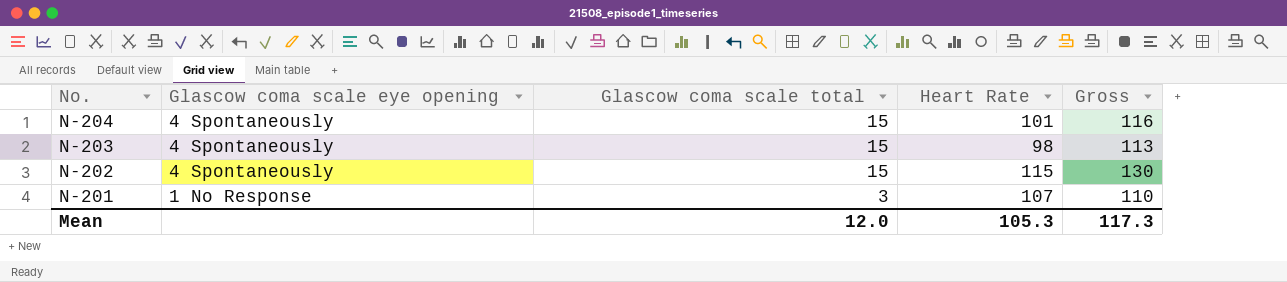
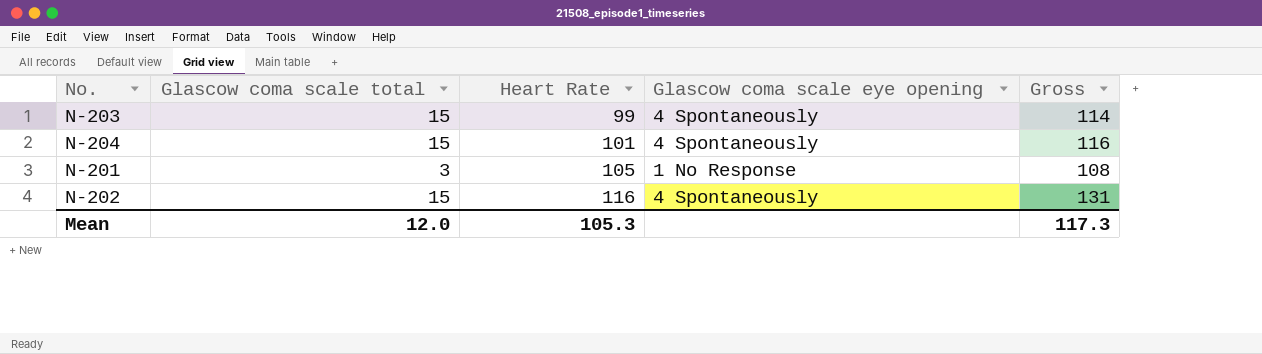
row order: No. descending -> Heart Rate ascending
column Glascow coma scale eye opening | position: 2 -> 4
N-203 | Heart Rate: 98 -> 99
N-203 | Gross: 113 -> 114
N-201 | Heart Rate: 107 -> 105
N-201 | Gross: 110 -> 108
N-202 | Heart Rate: 115 -> 116
N-202 | Gross: 130 -> 131

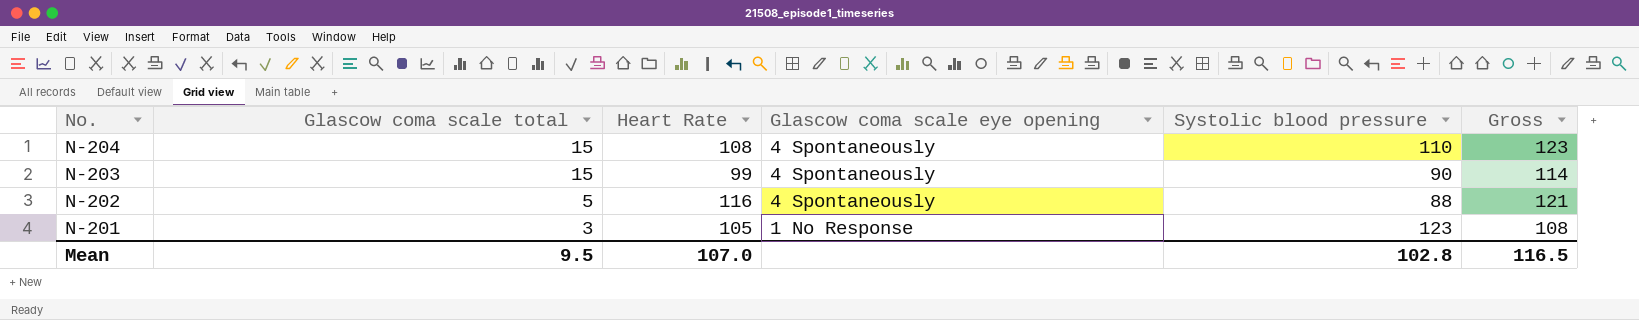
row order: Heart Rate ascending -> No. descending
column Systolic blood pressure | position: none -> 5
N-204 | Heart Rate: 101 -> 108
N-204 | Gross: 116 -> 123
N-202 | Glascow coma scale total: 15 -> 5
N-202 | Gross: 131 -> 121
Mean | Glascow coma scale total: 12.0 -> 9.5
Mean | Heart Rate: 105.3 -> 107.0
Mean | Gross: 117.3 -> 116.5

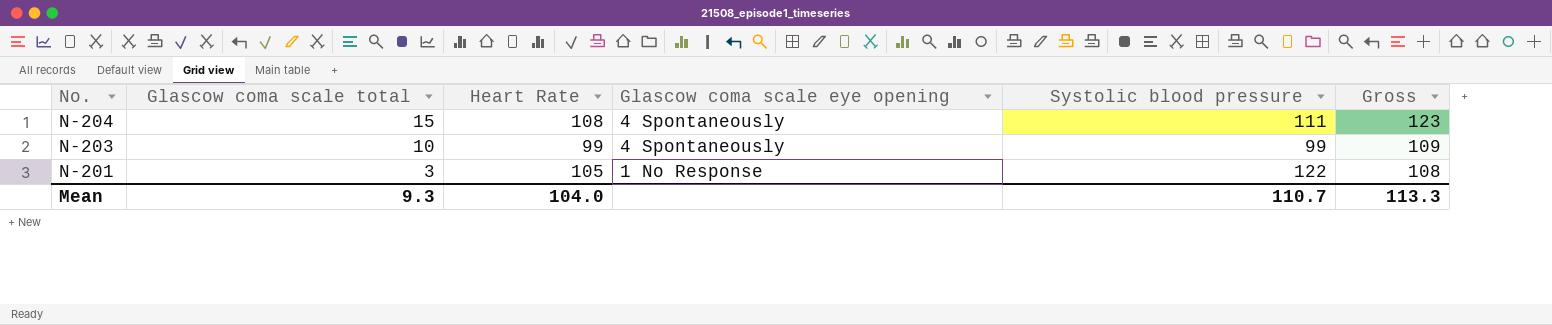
row N-202: 5 | 116 | 4 Spontaneously | 88 | 121 -> none
N-204 | Systolic blood pressure: 110 -> 111
N-203 | Glascow coma scale total: 15 -> 10
N-203 | Systolic blood pressure: 90 -> 99
N-203 | Gross: 114 -> 109
N-201 | Systolic blood pressure: 123 -> 122
Mean | Glascow coma scale total: 9.5 -> 9.3
Mean | Heart Rate: 107.0 -> 104.0
Mean | Systolic blood pressure: 102.8 -> 110.7
Mean | Gross: 116.5 -> 113.3

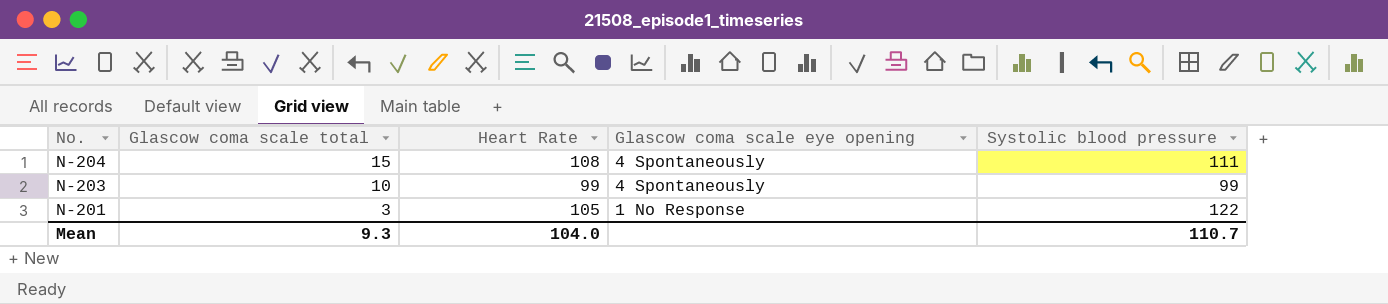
column Gross | formula: [Glascow coma scale total] + [Heart Rate] -> none

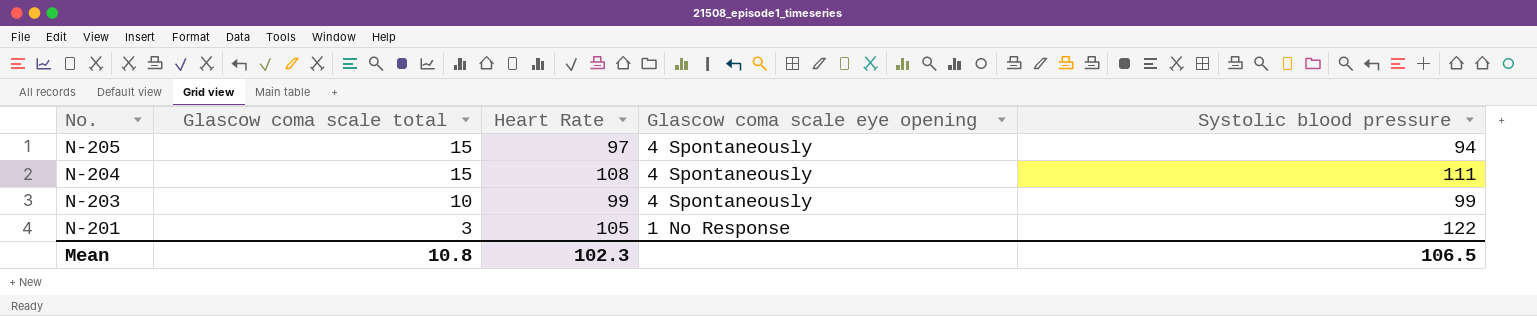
row N-205: none -> 15 | 97 | 4 Spontaneously | 94
Mean | Glascow coma scale total: 9.3 -> 10.8
Mean | Heart Rate: 104.0 -> 102.3
Mean | Systolic blood pressure: 110.7 -> 106.5

